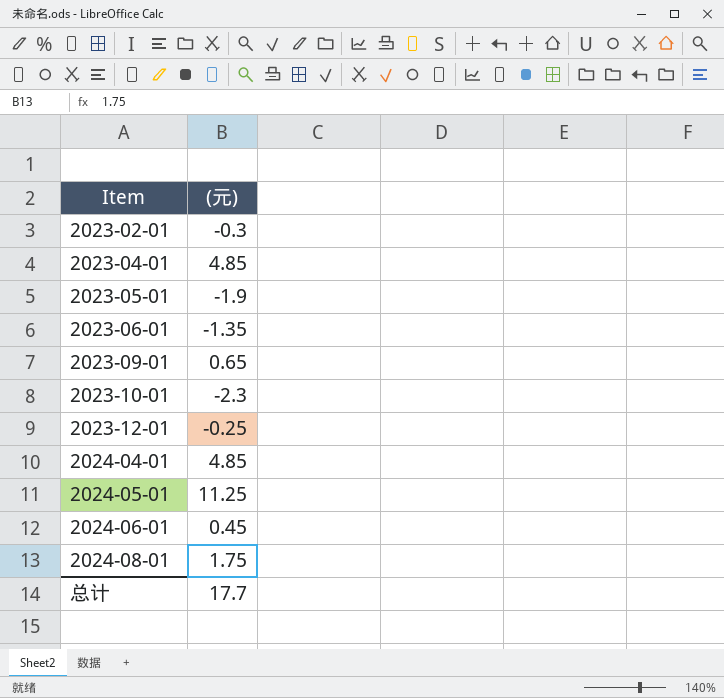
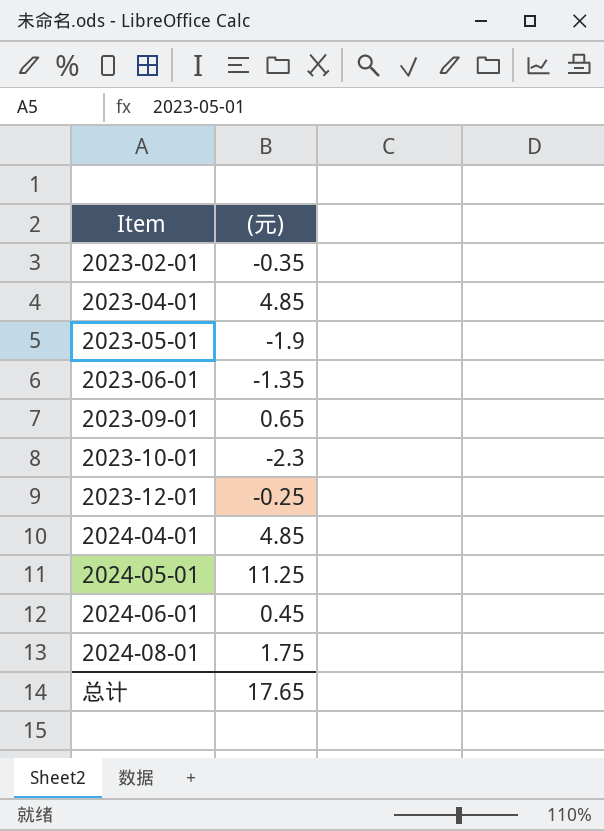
2023-02-01 | (元): -0.3 -> -0.35
总计 | (元): 17.7 -> 17.65

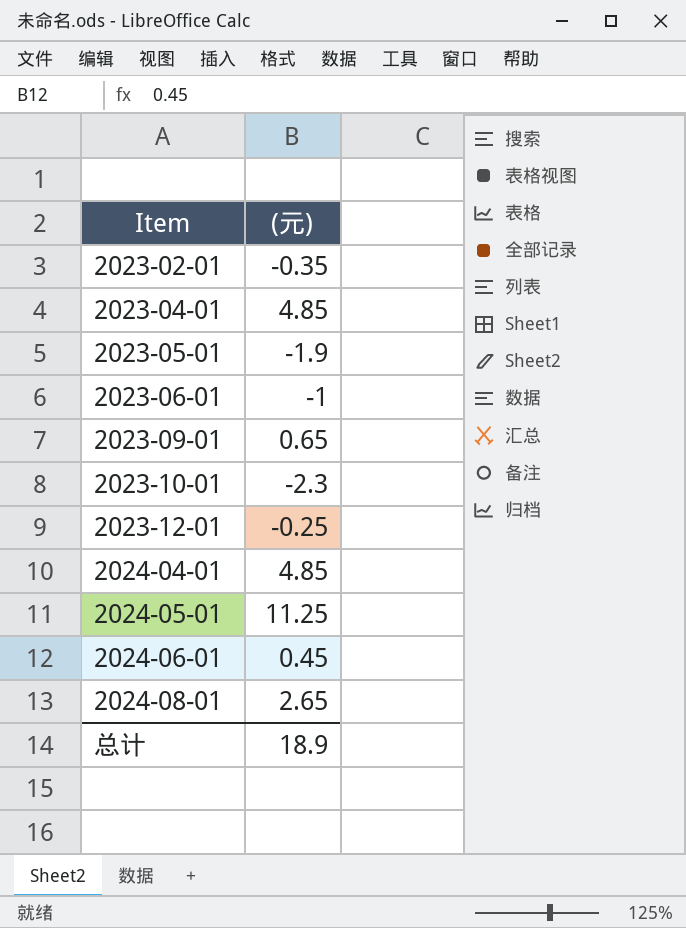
2023-06-01 | (元): -1.35 -> -1
2024-08-01 | (元): 1.75 -> 2.65
总计 | (元): 17.65 -> 18.9

